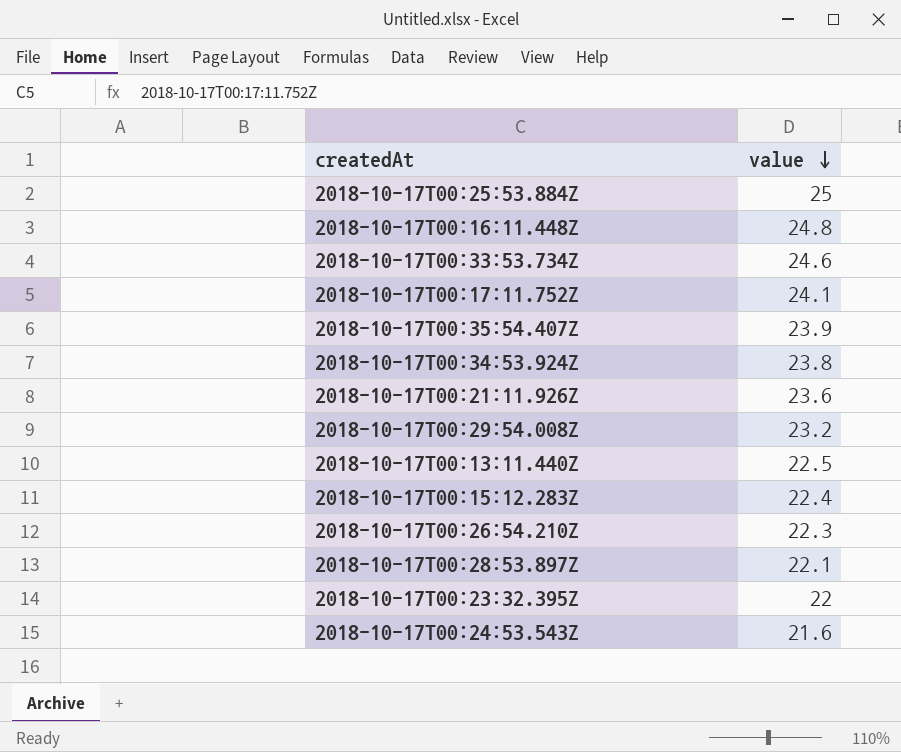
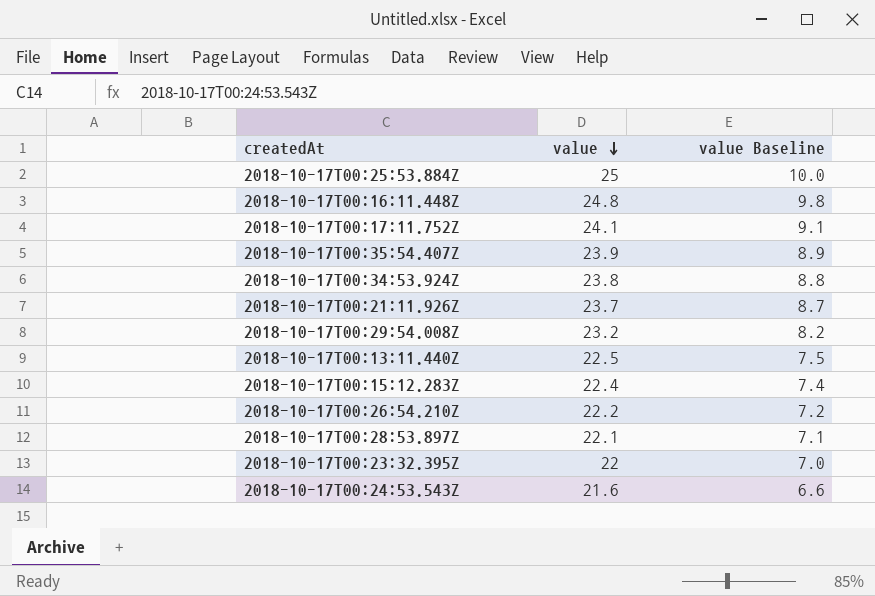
column value Baseline | formula: none -> [value] - 15
row 2018-10-17T00:33:53.734Z: 24.6 -> none
2018-10-17T00:21:11.926Z | value: 23.6 -> 23.7
2018-10-17T00:26:54.210Z | value: 22.3 -> 22.2

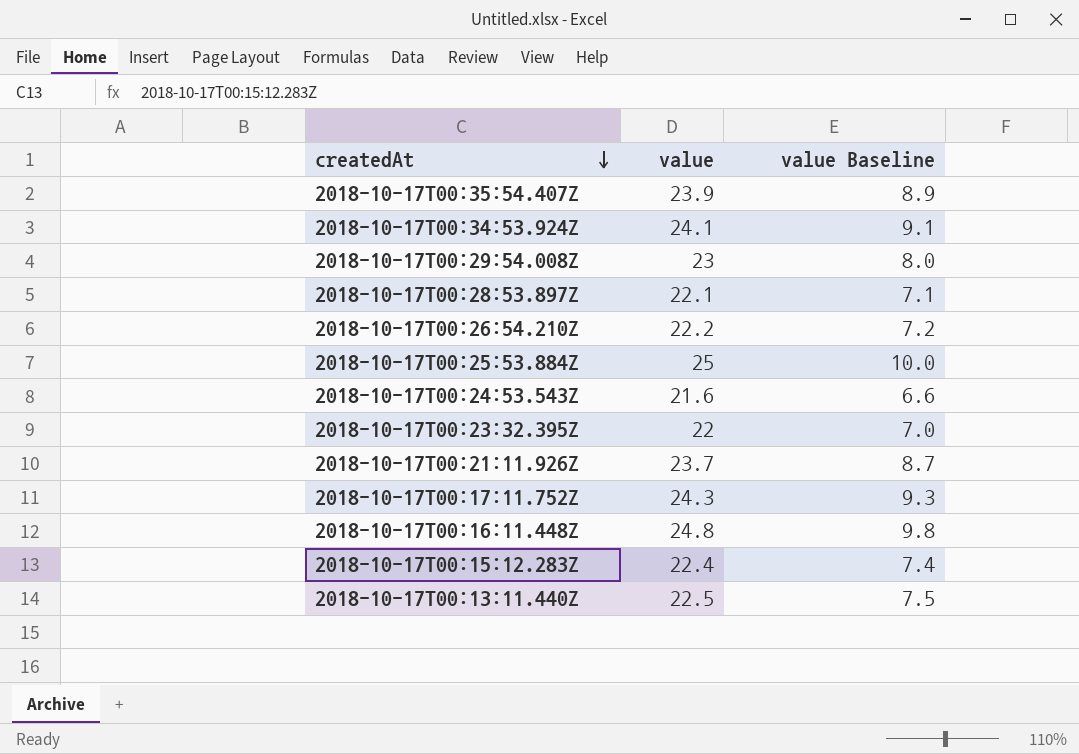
row order: value descending -> createdAt descending
2018-10-17T00:34:53.924Z | value: 23.8 -> 24.1
2018-10-17T00:34:53.924Z | value Baseline: 8.8 -> 9.1
2018-10-17T00:29:54.008Z | value: 23.2 -> 23
2018-10-17T00:29:54.008Z | value Baseline: 8.2 -> 8.0
2018-10-17T00:17:11.752Z | value: 24.1 -> 24.3
2018-10-17T00:17:11.752Z | value Baseline: 9.1 -> 9.3

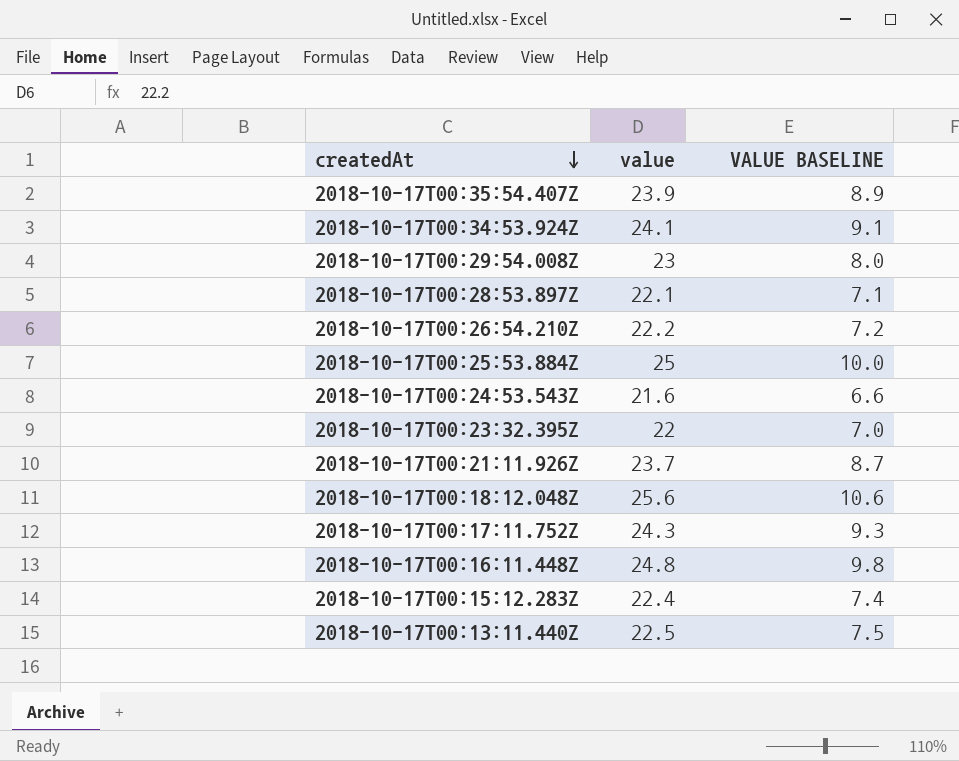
column name: value Baseline -> VALUE BASELINE
row 2018-10-17T00:18:12.048Z: none -> 25.6 | 10.6

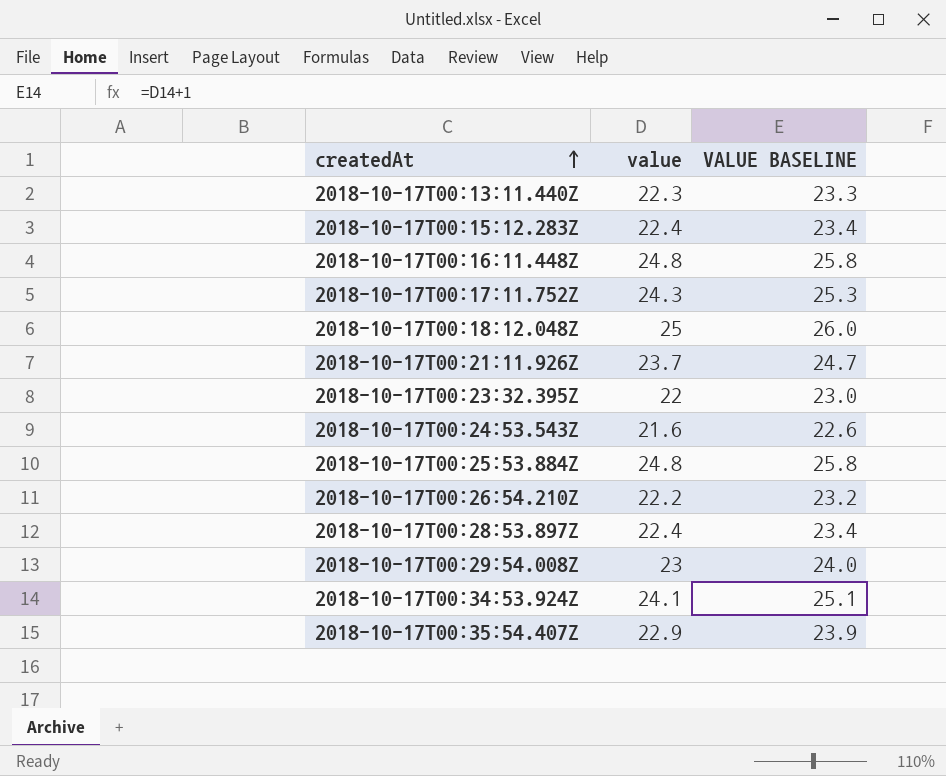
row order: createdAt descending -> createdAt ascending
column VALUE BASELINE | formula: [value] - 15 -> [value] + 1
2018-10-17T00:13:11.440Z | value: 22.5 -> 22.3
2018-10-17T00:18:12.048Z | value: 25.6 -> 25
2018-10-17T00:25:53.884Z | value: 25 -> 24.8
2018-10-17T00:28:53.897Z | value: 22.1 -> 22.4
2018-10-17T00:35:54.407Z | value: 23.9 -> 22.9

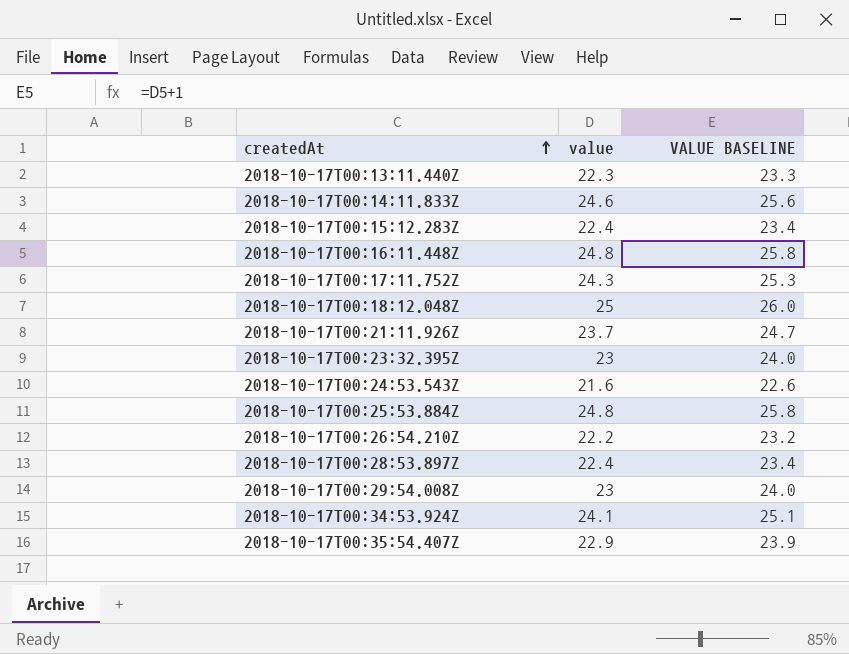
row 2018-10-17T00:14:11.833Z: none -> 24.6 | 25.6
2018-10-17T00:23:32.395Z | value: 22 -> 23
2018-10-17T00:23:32.395Z | VALUE BASELINE: 23.0 -> 24.0

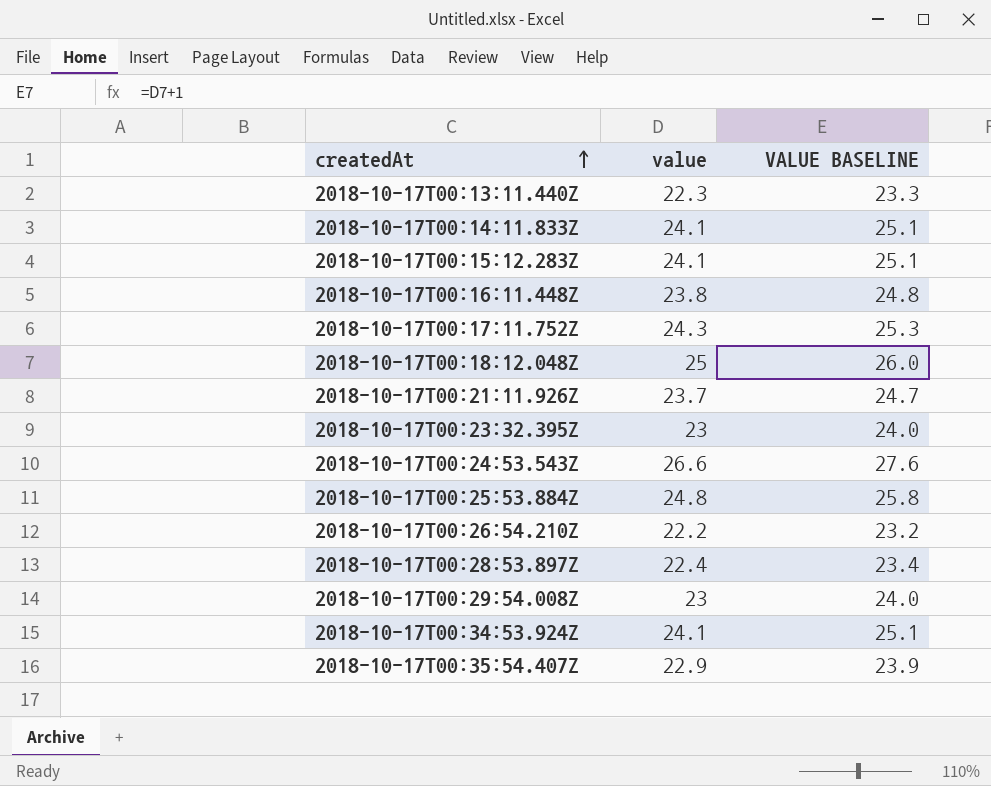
2018-10-17T00:14:11.833Z | value: 24.6 -> 24.1
2018-10-17T00:14:11.833Z | VALUE BASELINE: 25.6 -> 25.1
2018-10-17T00:15:12.283Z | value: 22.4 -> 24.1
2018-10-17T00:15:12.283Z | VALUE BASELINE: 23.4 -> 25.1
2018-10-17T00:16:11.448Z | value: 24.8 -> 23.8
2018-10-17T00:16:11.448Z | VALUE BASELINE: 25.8 -> 24.8
2018-10-17T00:24:53.543Z | value: 21.6 -> 26.6
2018-10-17T00:24:53.543Z | VALUE BASELINE: 22.6 -> 27.6

